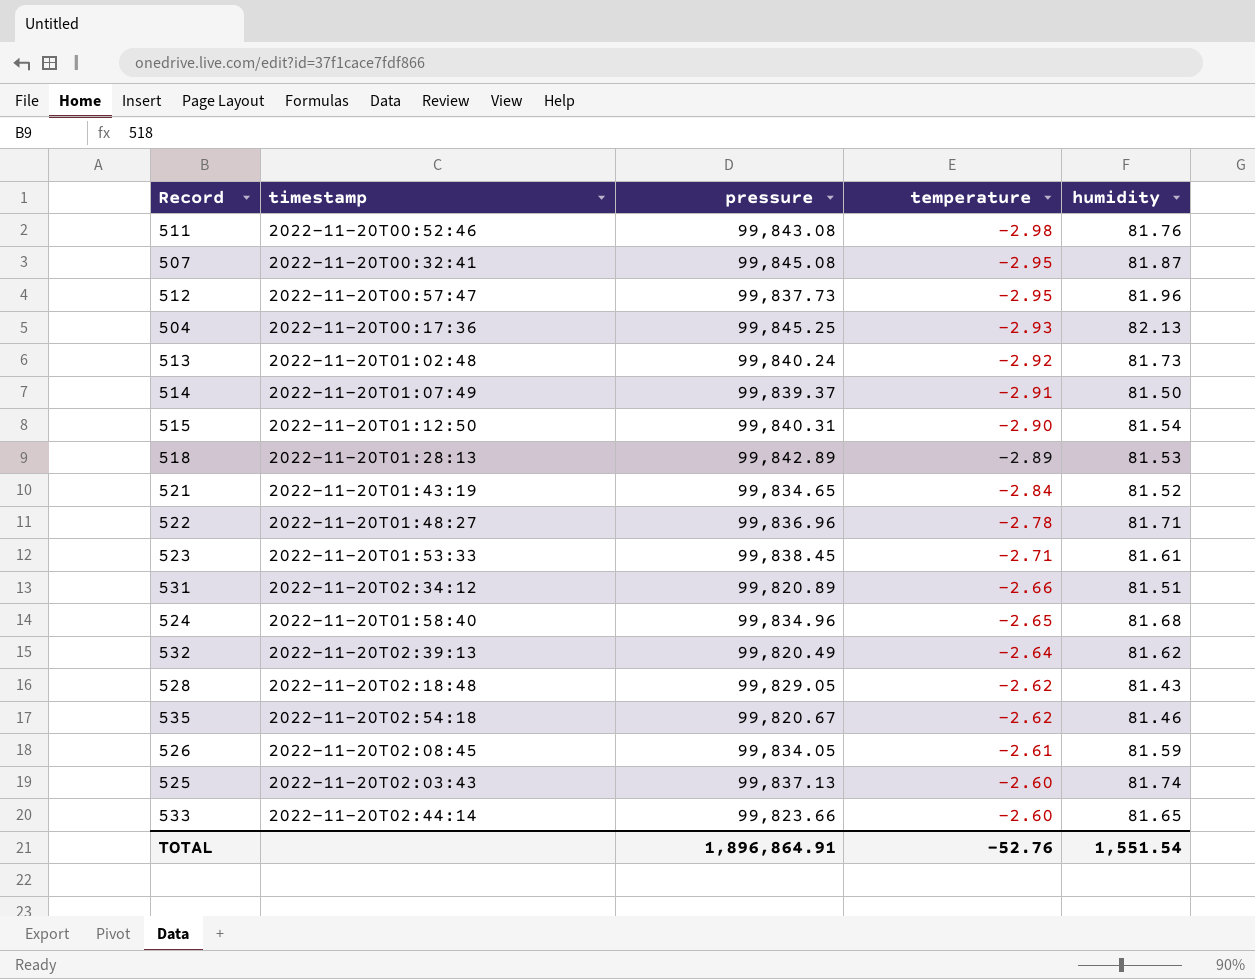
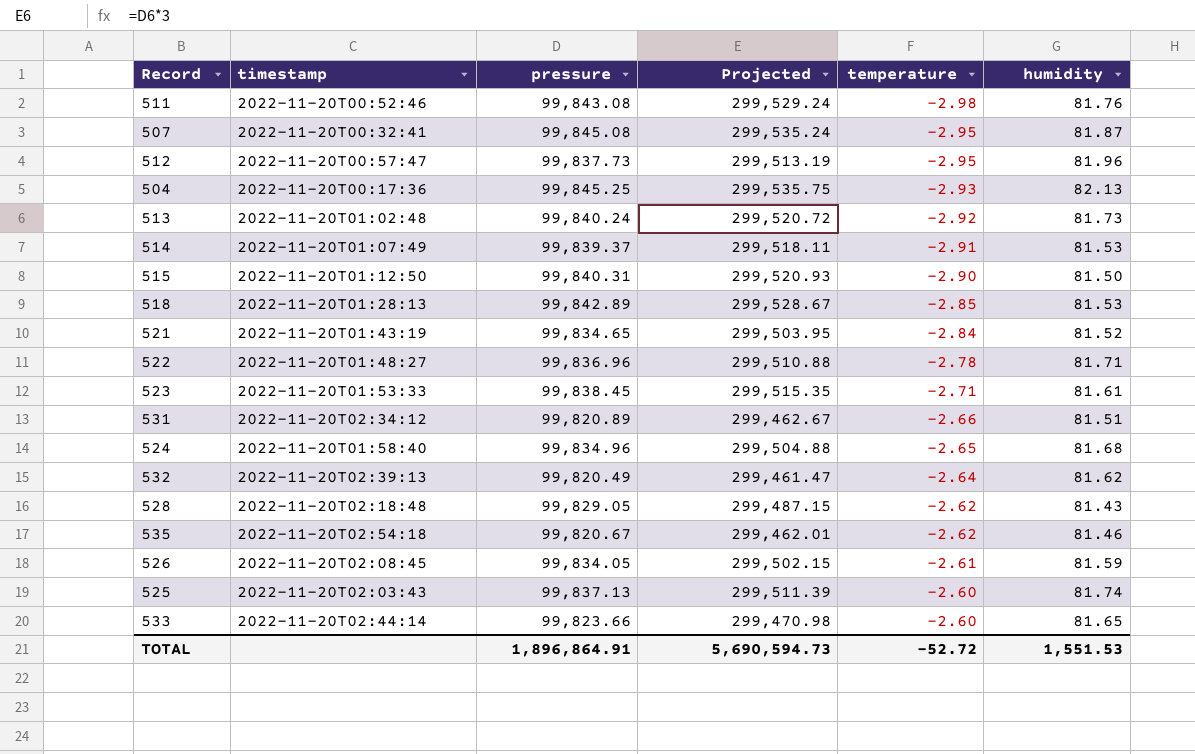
column Projected | formula: none -> [pressure] * 3
514 | humidity: 81.50 -> 81.53
515 | humidity: 81.54 -> 81.50
518 | temperature: -2.89 -> -2.85
TOTAL | temperature: -52.76 -> -52.72
TOTAL | humidity: 1,551.54 -> 1,551.53

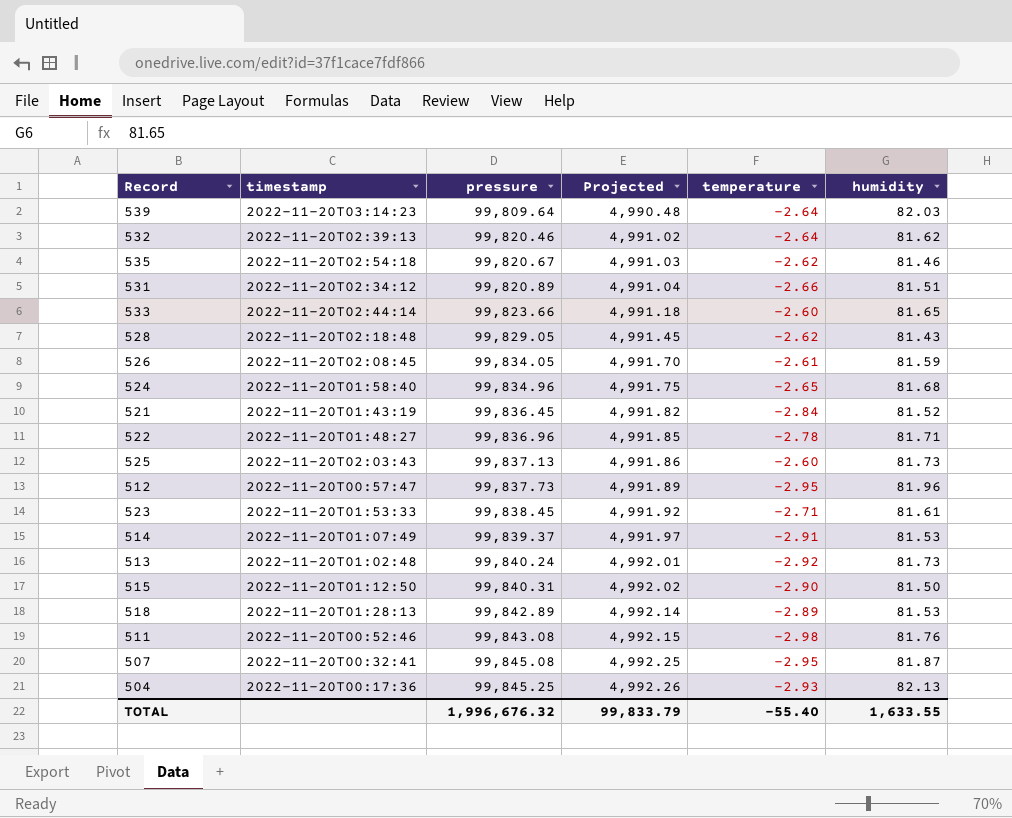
row order: temperature ascending -> pressure ascending
column Projected | formula: [pressure] * 3 -> [pressure] * 0.05
row 539: none -> 2022-11-20T03:14:23 | 99,809.64 | 4,990.48 | -2.64 | 82.03
532 | pressure: 99,820.49 -> 99,820.46
521 | pressure: 99,834.65 -> 99,836.45
525 | humidity: 81.74 -> 81.73
518 | temperature: -2.85 -> -2.89
TOTAL | pressure: 1,896,864.91 -> 1,996,676.32
TOTAL | Projected: 5,690,594.73 -> 99,833.79
TOTAL | temperature: -52.72 -> -55.40
TOTAL | humidity: 1,551.53 -> 1,633.55

